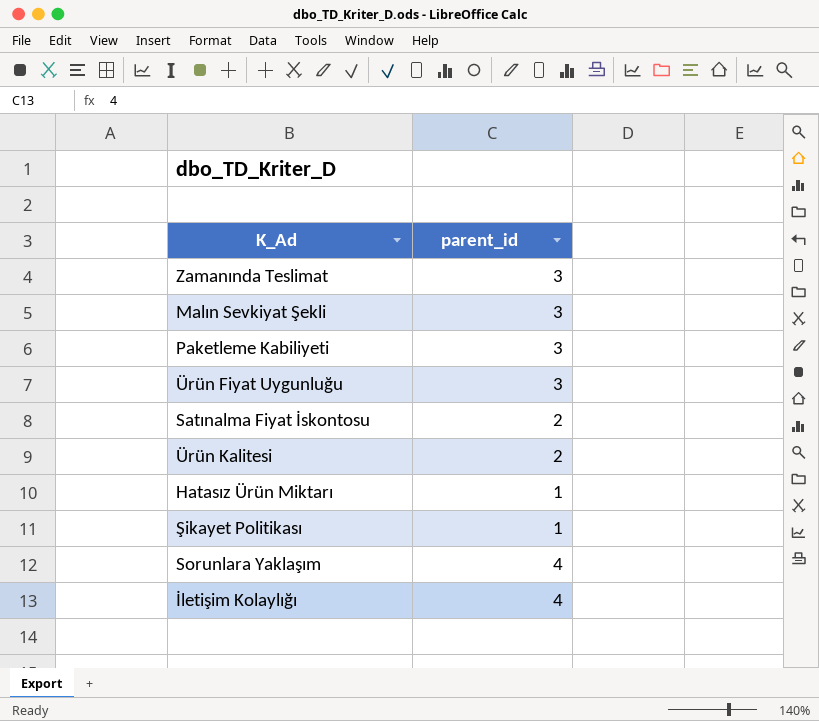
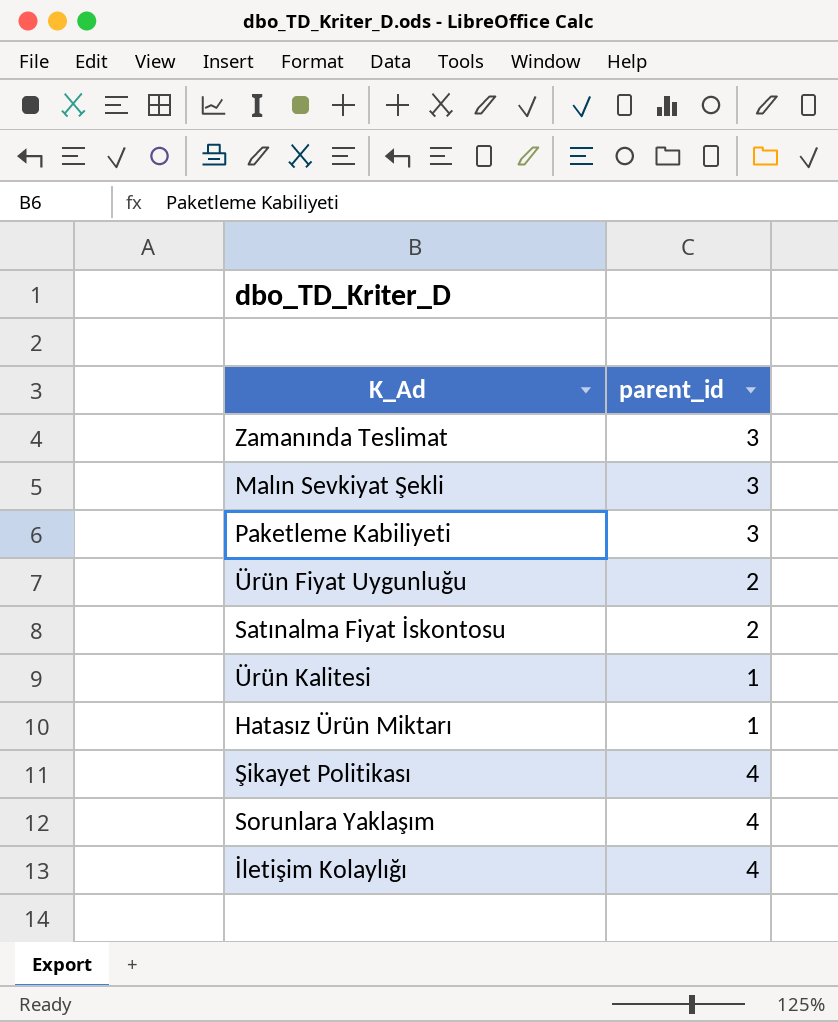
Ürün Fiyat Uygunluğu | parent_id: 3 -> 2
Ürün Kalitesi | parent_id: 2 -> 1
Şikayet Politikası | parent_id: 1 -> 4

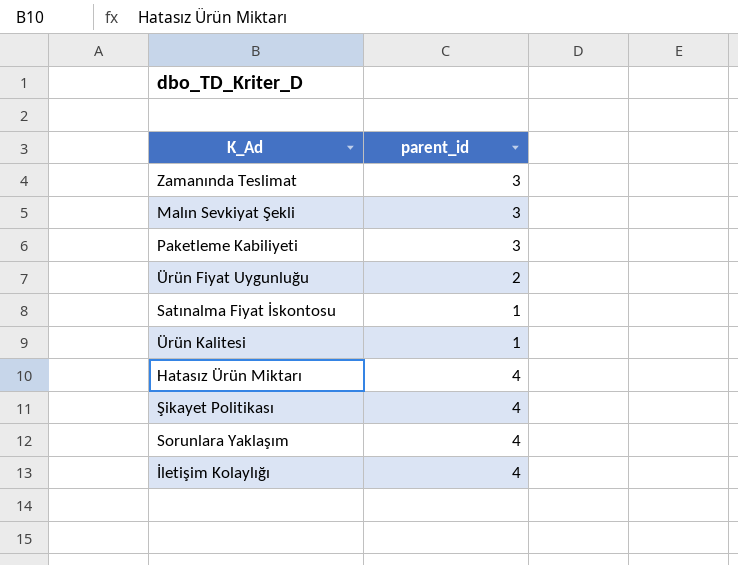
Satınalma Fiyat İskontosu | parent_id: 2 -> 1
Hatasız Ürün Miktarı | parent_id: 1 -> 4

